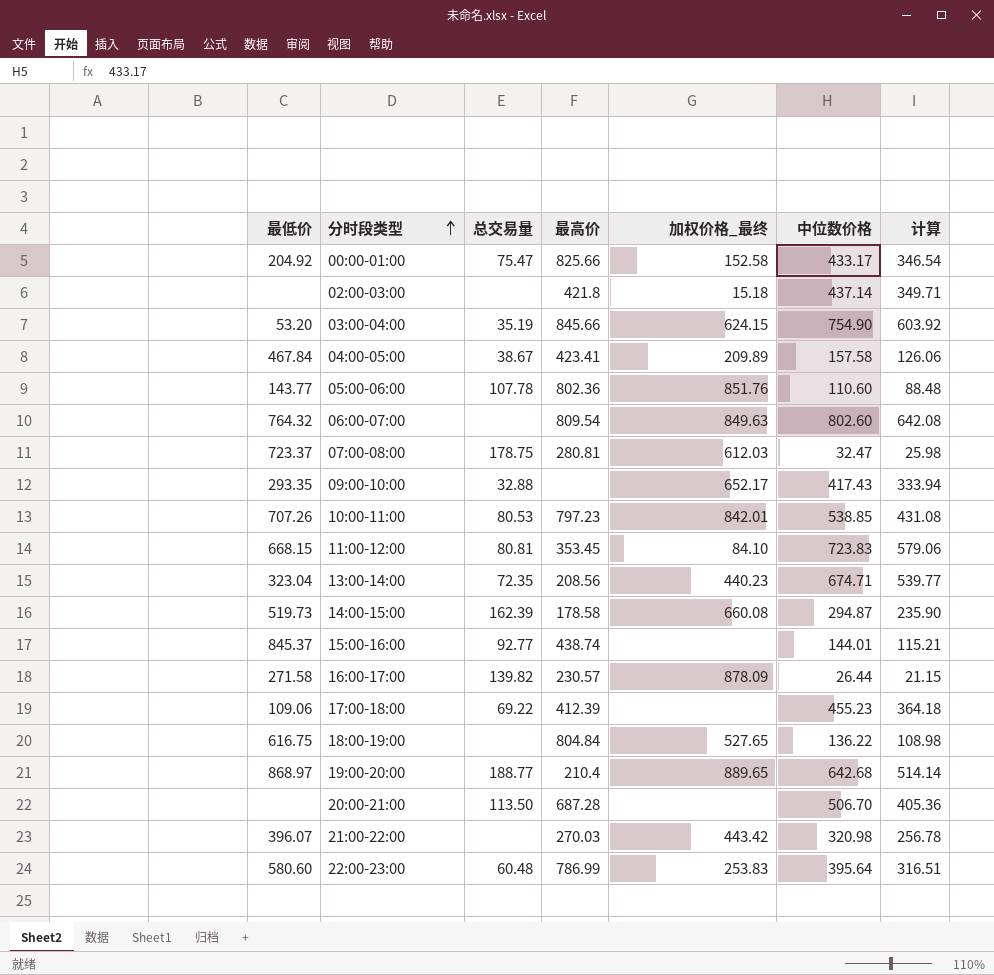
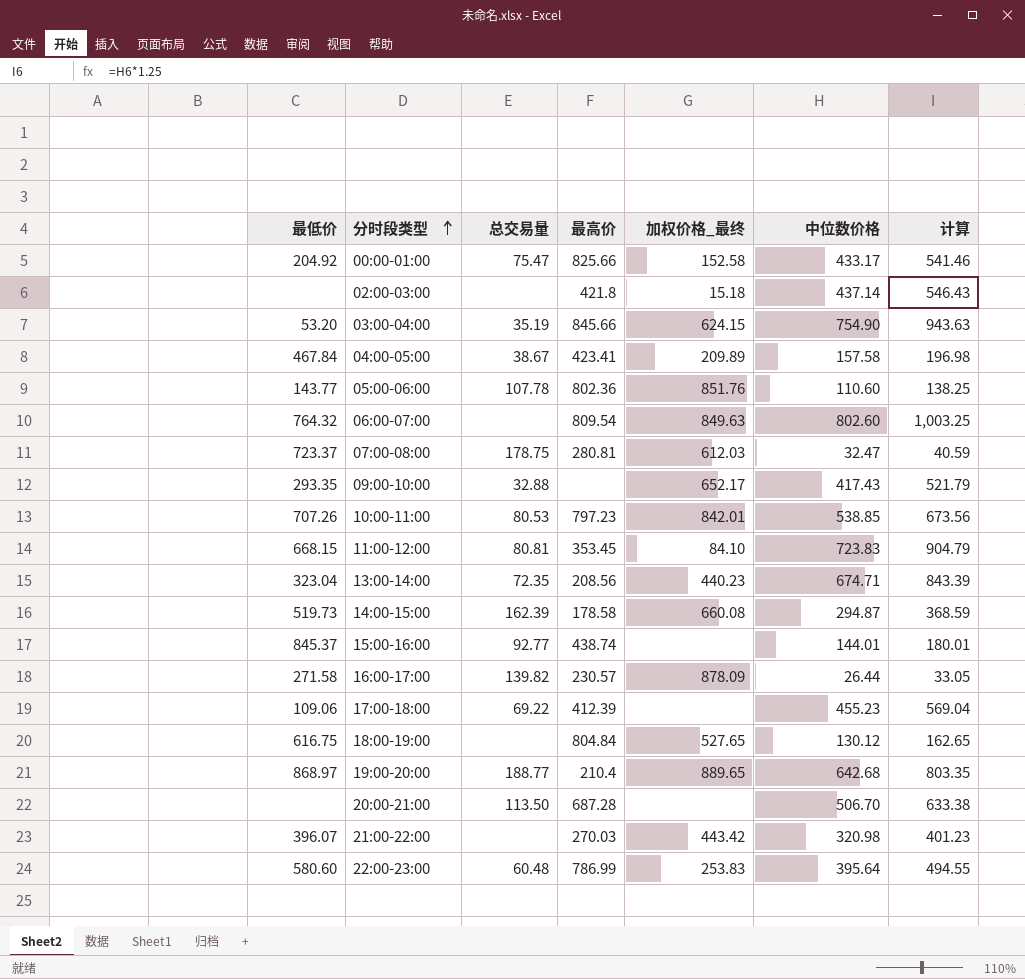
column 计算 | formula: [中位数价格] * 0.8 -> [中位数价格] * 1.25
18:00-19:00 | 中位数价格: 136.22 -> 130.12

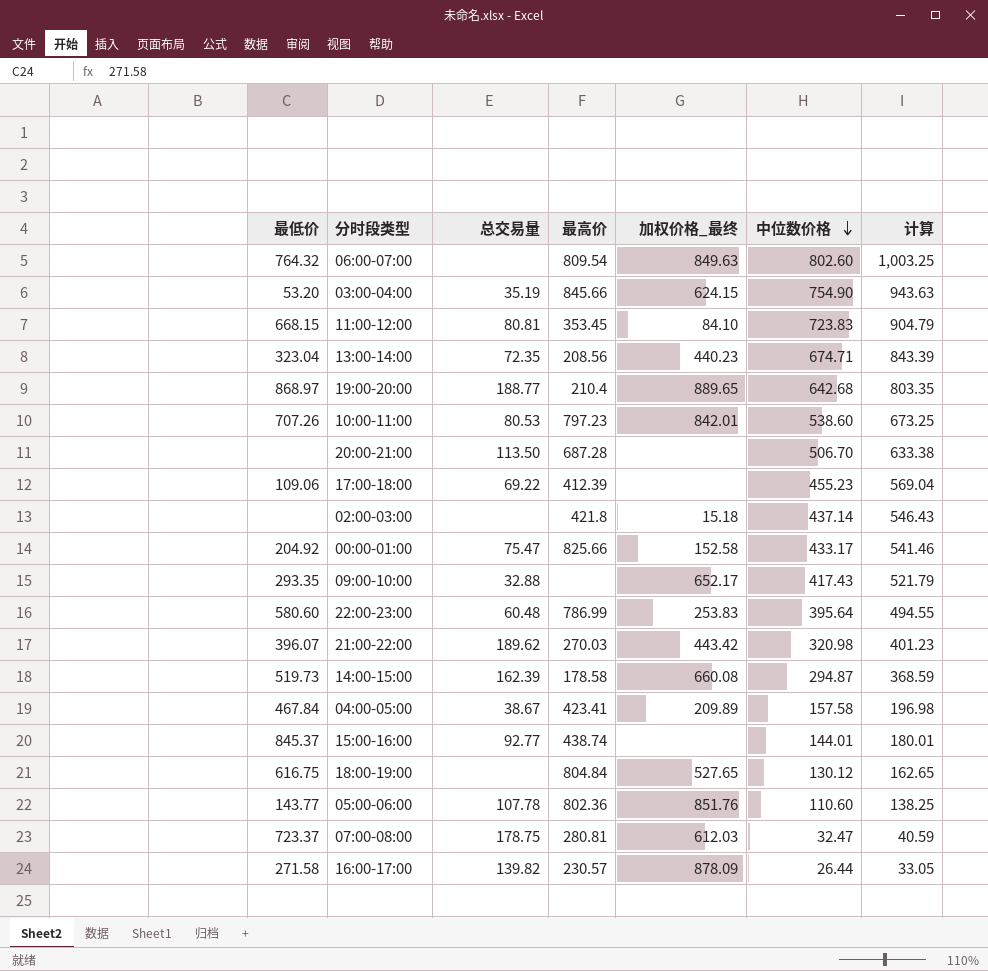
row order: 分时段类型 ascending -> 中位数价格 descending
10:00-11:00 | 中位数价格: 538.85 -> 538.60
10:00-11:00 | 计算: 673.56 -> 673.25
21:00-22:00 | 总交易量: none -> 189.62

